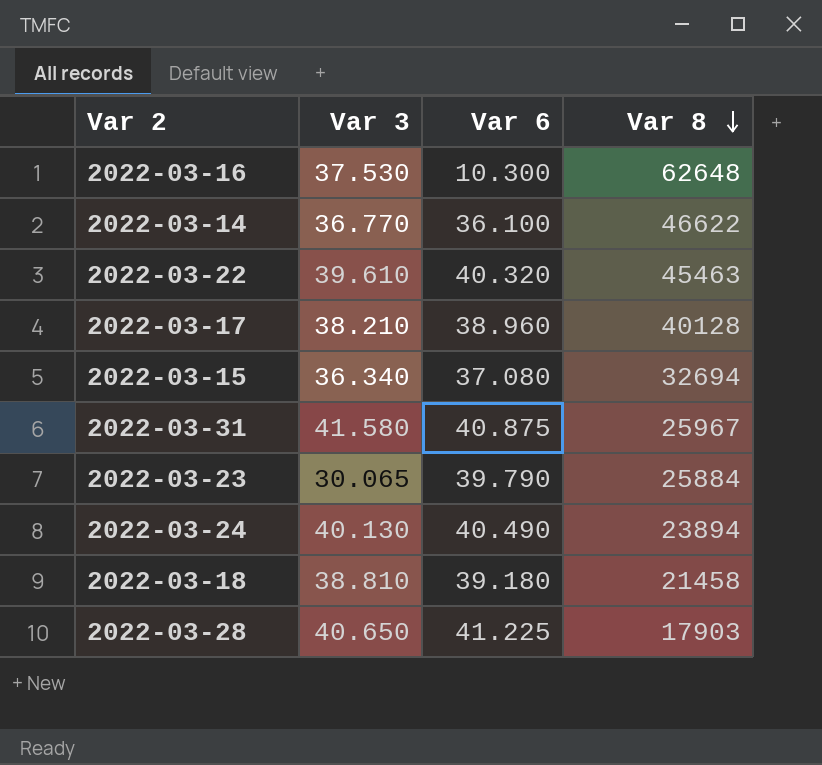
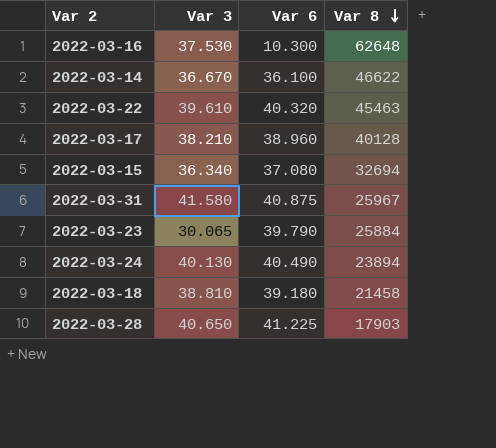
2022-03-14 | Var 3: 36.770 -> 36.670

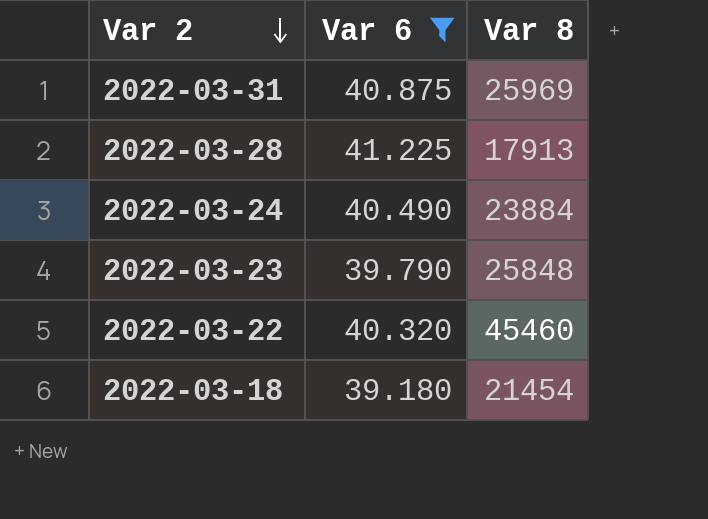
filter: none -> Var 6 >= 39.180
row order: Var 8 descending -> Var 2 descending
column Var 3 | position: 2 -> none
2022-03-31 | Var 8: 25967 -> 25969
2022-03-28 | Var 8: 17903 -> 17913
2022-03-24 | Var 8: 23894 -> 23884
2022-03-23 | Var 8: 25884 -> 25848
2022-03-22 | Var 8: 45463 -> 45460
2022-03-18 | Var 8: 21458 -> 21454

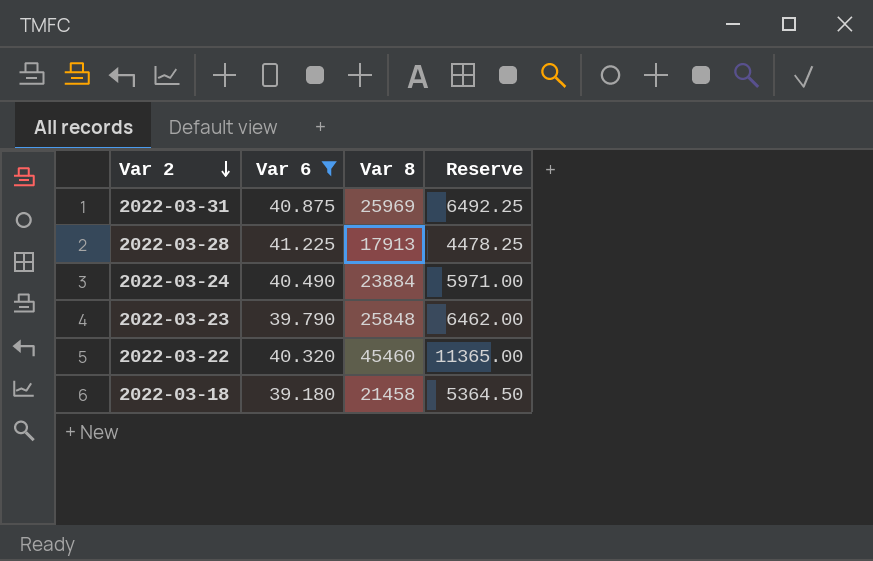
column Reserve | formula: none -> [Var 8] * 0.25
2022-03-18 | Var 8: 21454 -> 21458

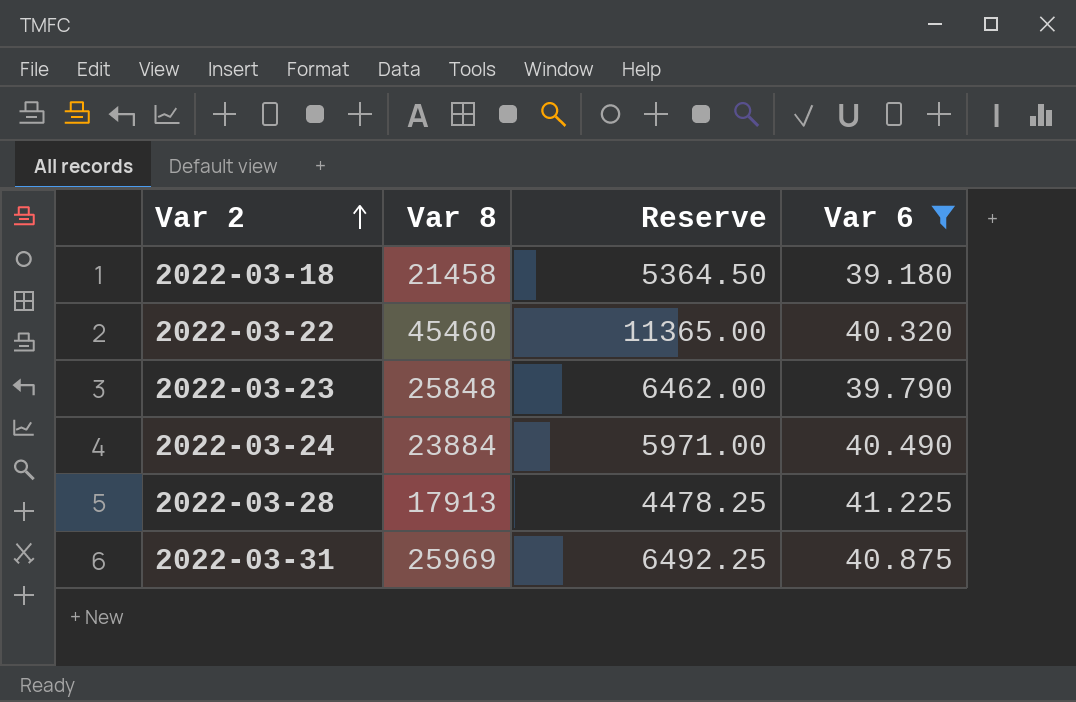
row order: Var 2 descending -> Var 2 ascending
column Var 6 | position: 2 -> 4

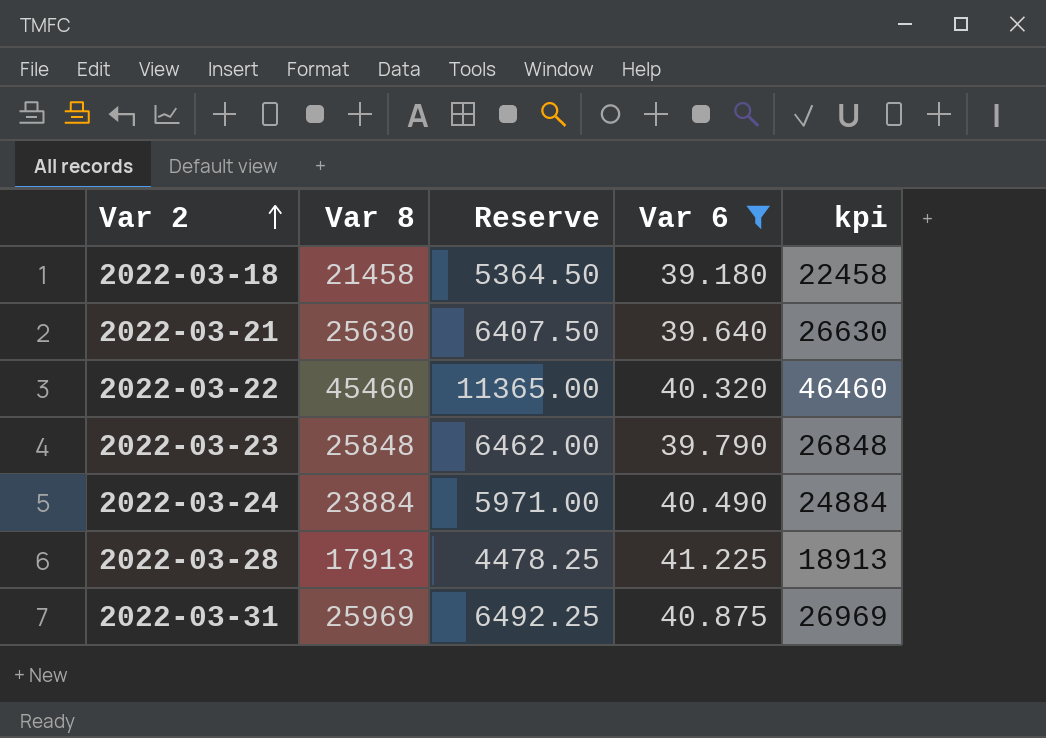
column kpi | formula: none -> [Var 8] + 1000
row 2022-03-21: none -> 25630 | 6407.50 | 39.640 | 26630

